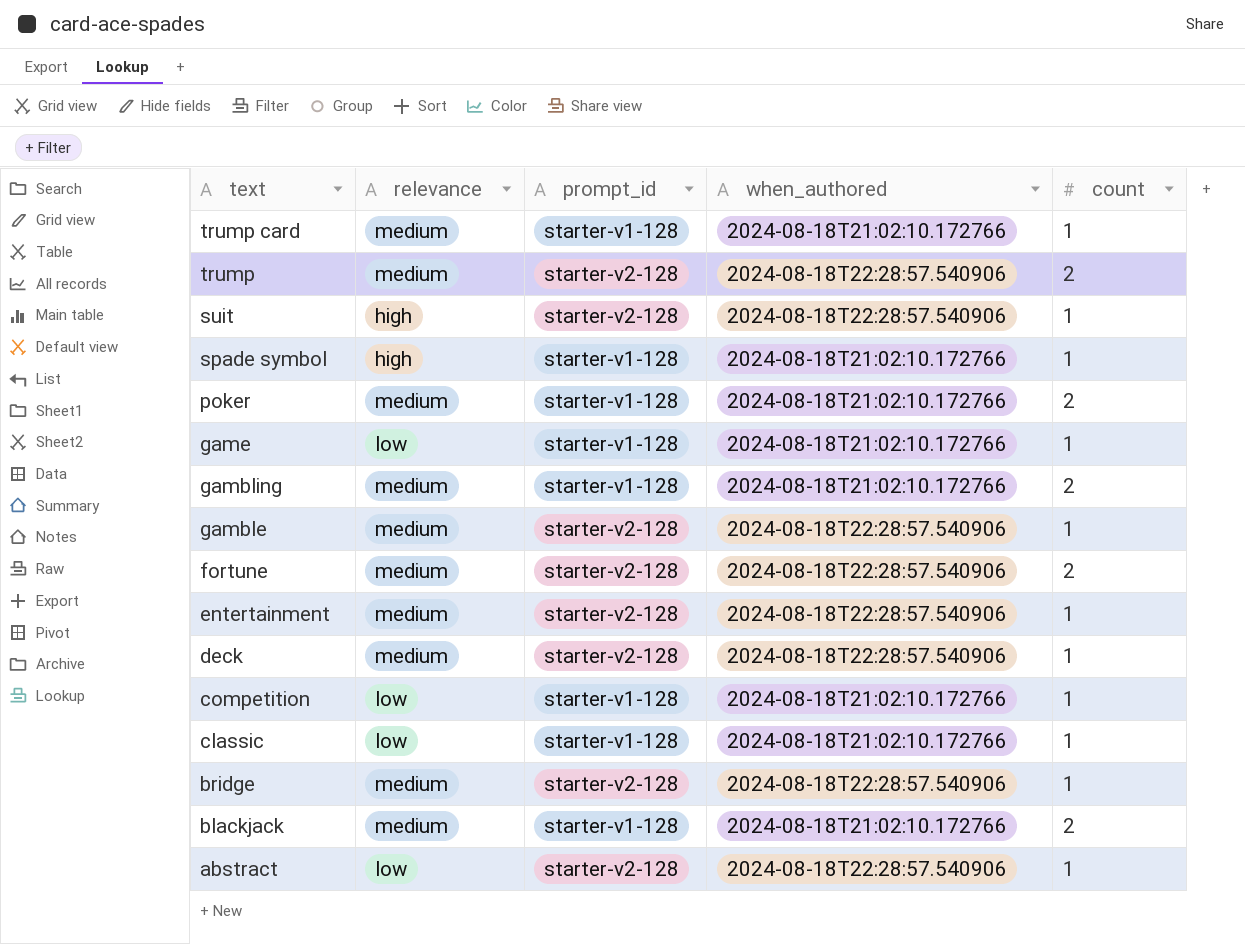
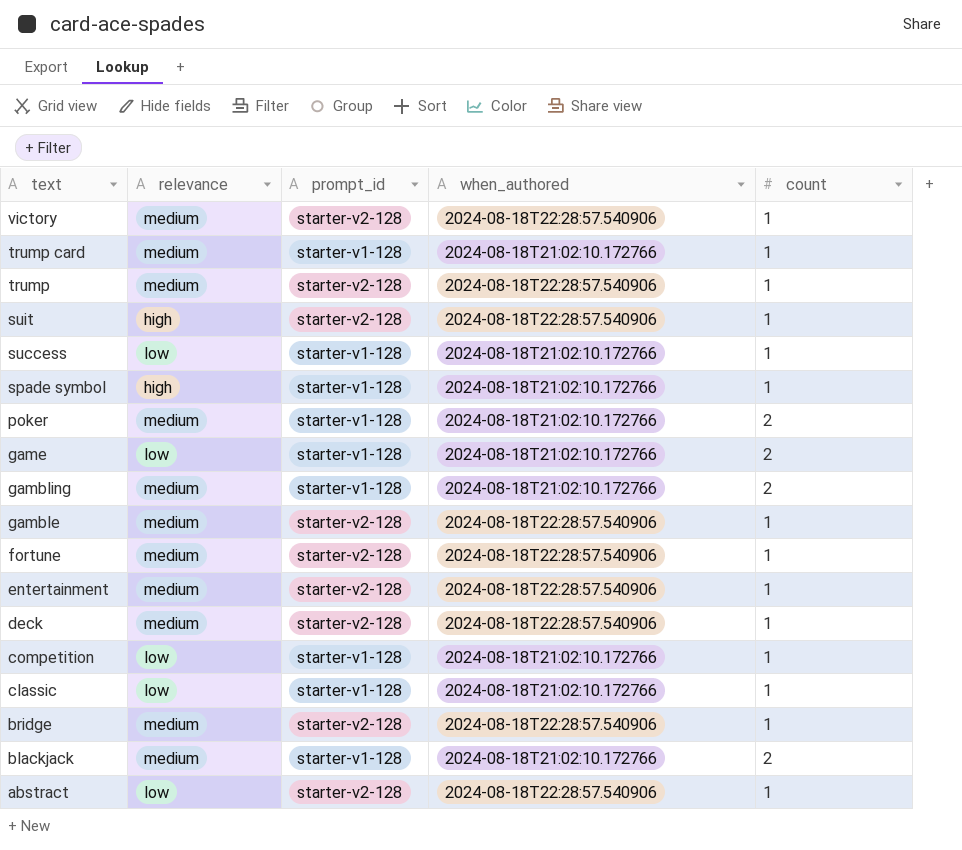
row victory: none -> medium | starter-v2-128 | 2024-08-18T22:28:57.540906 | 1
trump | count: 2 -> 1
row success: none -> low | starter-v1-128 | 2024-08-18T21:02:10.172766 | 1
game | count: 1 -> 2
fortune | count: 2 -> 1

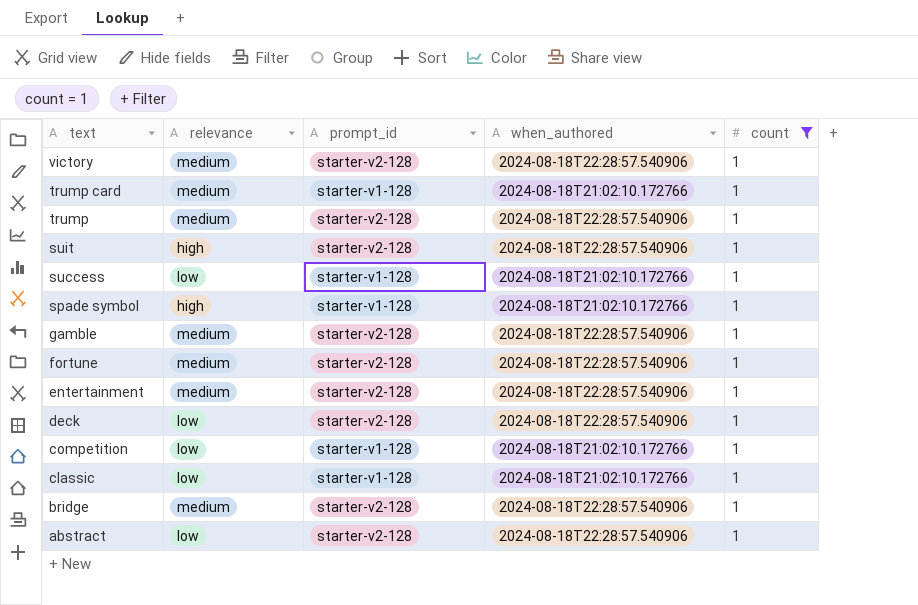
filter: none -> count = 1
deck | relevance: medium -> low

